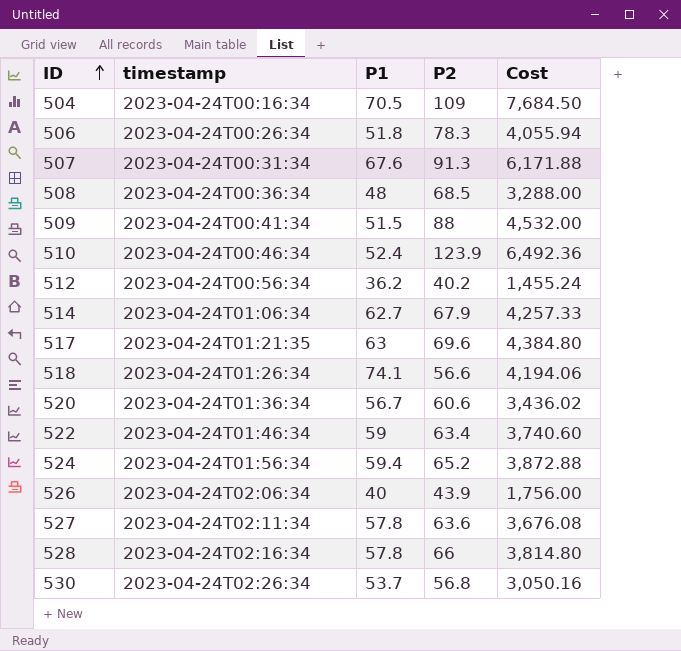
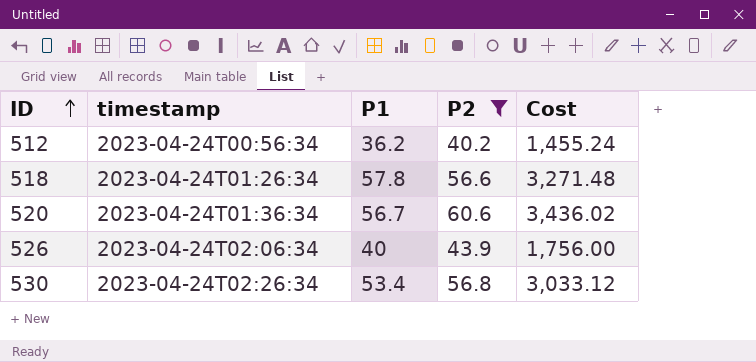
filter: none -> P2 <= 60.6
518 | P1: 74.1 -> 57.8
518 | Cost: 4,194.06 -> 3,271.48
530 | P1: 53.7 -> 53.4
530 | Cost: 3,050.16 -> 3,033.12

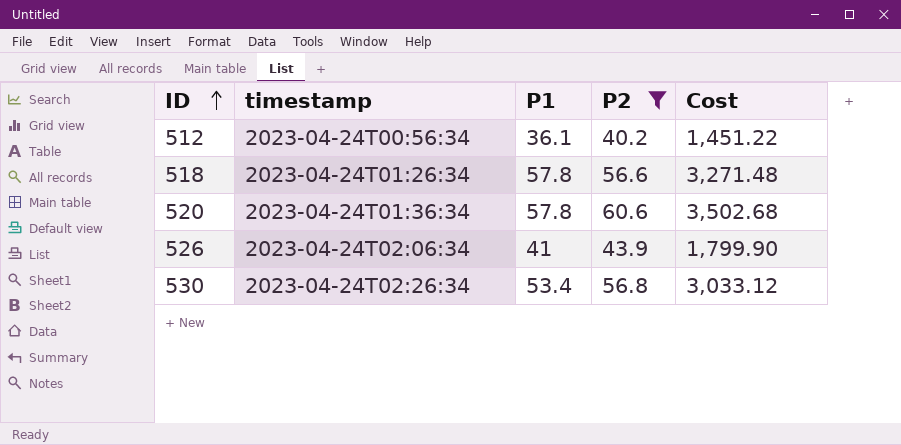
512 | P1: 36.2 -> 36.1
512 | Cost: 1,455.24 -> 1,451.22
520 | P1: 56.7 -> 57.8
520 | Cost: 3,436.02 -> 3,502.68
526 | P1: 40 -> 41
526 | Cost: 1,756.00 -> 1,799.90

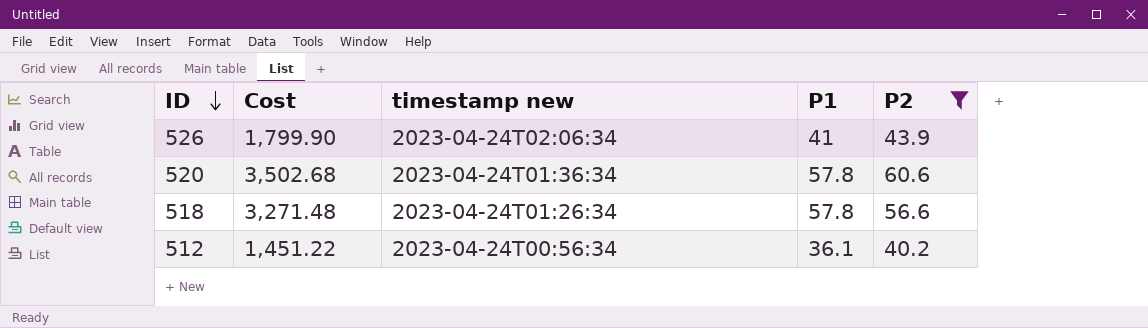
row order: ID ascending -> ID descending
column Cost | position: 5 -> 2
column name: timestamp -> timestamp new
row 530: 2023-04-24T02:26:34 | 53.4 | 56.8 | 3,033.12 -> none

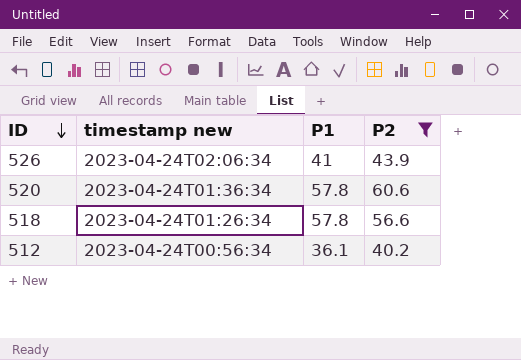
column Cost | formula: [P1] * [P2] -> none

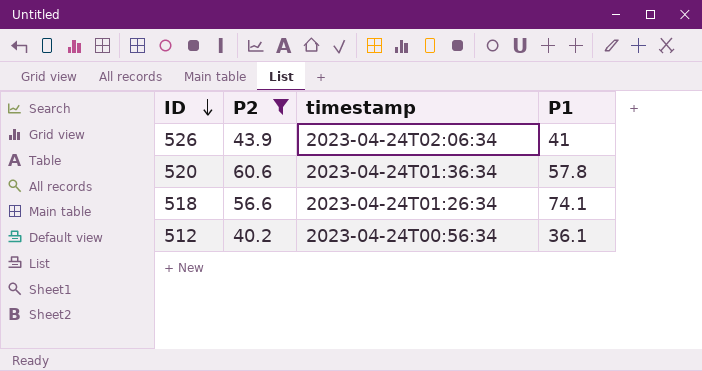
column P2 | position: 4 -> 2
column name: timestamp new -> timestamp
518 | P1: 57.8 -> 74.1

